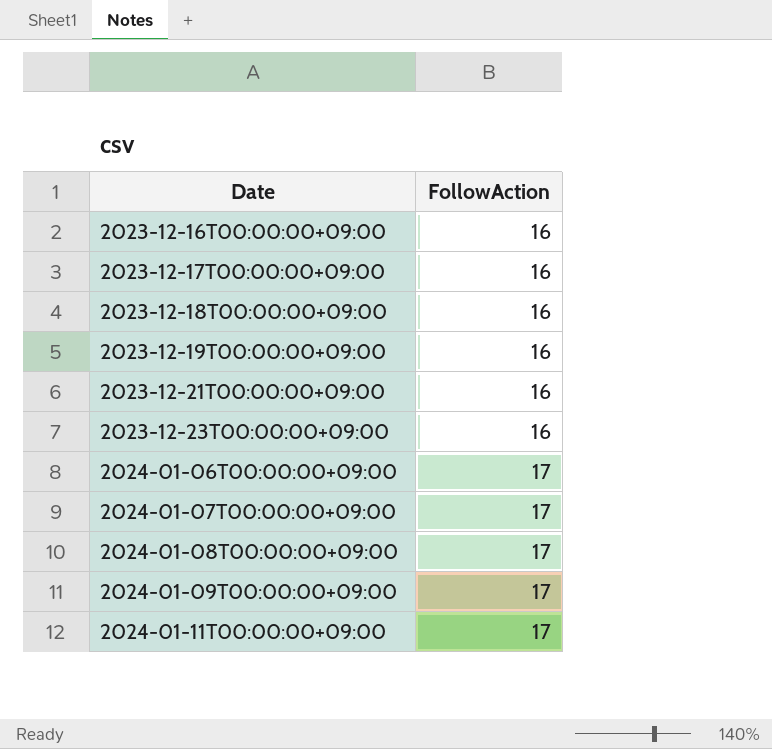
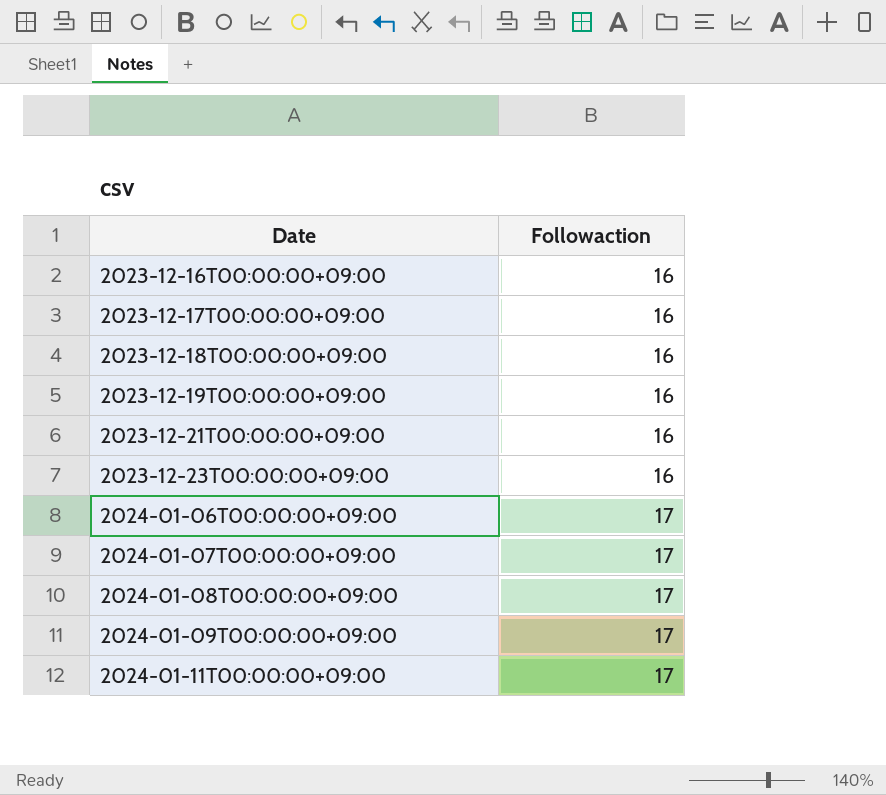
column name: FollowAction -> Followaction

